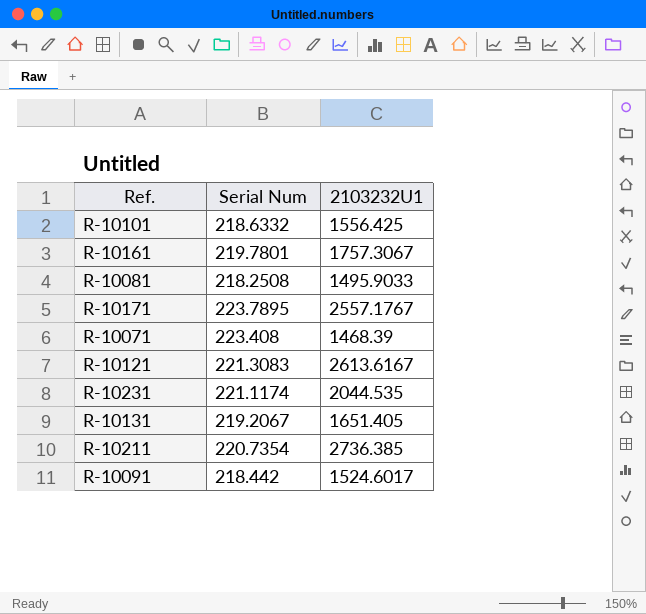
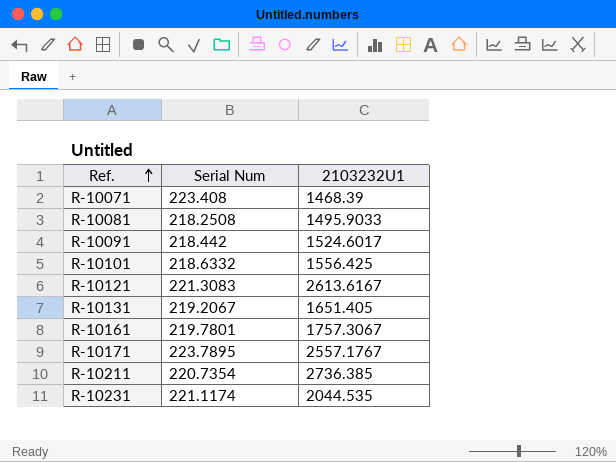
row order: none -> Ref. ascending

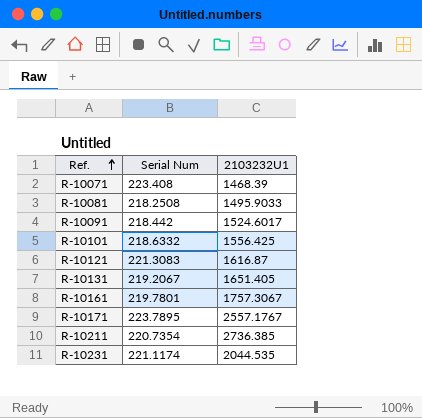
R-10121 | 2103232U1: 2613.6167 -> 1616.87

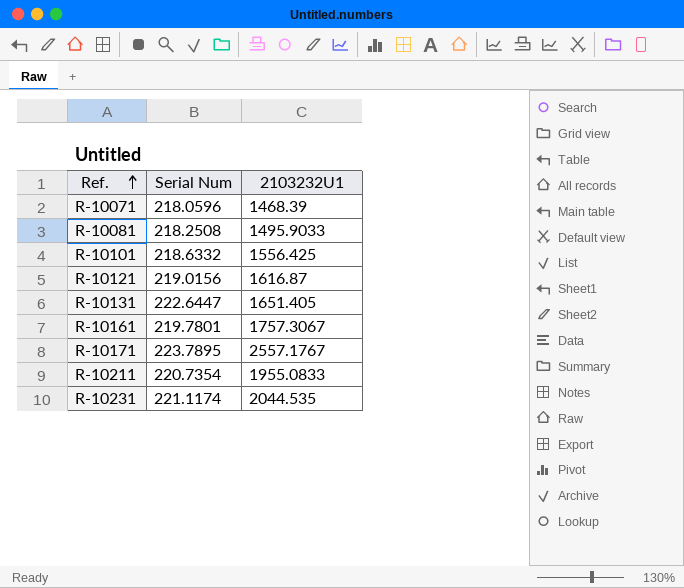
row R-10091: 218.442 | 1524.6017 -> none
R-10071 | Serial Num: 223.408 -> 218.0596
R-10121 | Serial Num: 221.3083 -> 219.0156
R-10131 | Serial Num: 219.2067 -> 222.6447
R-10211 | 2103232U1: 2736.385 -> 1955.0833

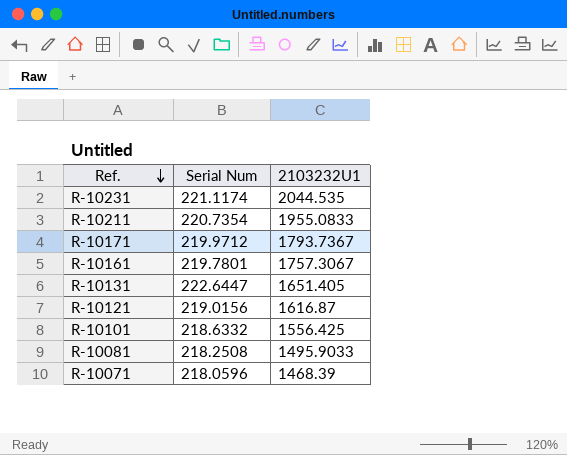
row order: Ref. ascending -> Ref. descending
R-10171 | Serial Num: 223.7895 -> 219.9712
R-10171 | 2103232U1: 2557.1767 -> 1793.7367

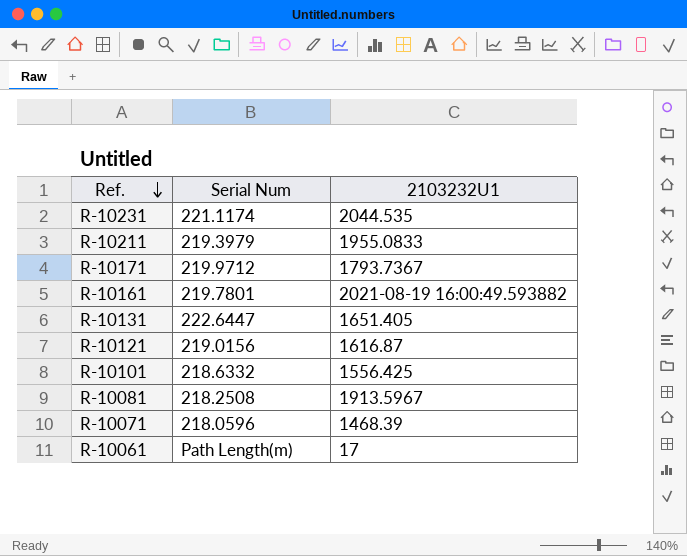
R-10211 | Serial Num: 220.7354 -> 219.3979
R-10161 | 2103232U1: 1757.3067 -> 2021-08-19 16:00:49.593882
R-10081 | 2103232U1: 1495.9033 -> 1913.5967
row R-10061: none -> Path Length(m) | 17

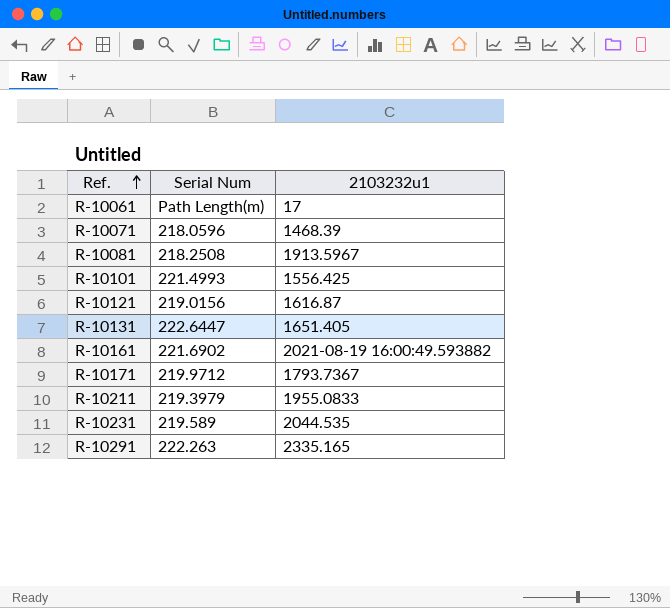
row order: Ref. descending -> Ref. ascending
column name: 2103232U1 -> 2103232u1
R-10101 | Serial Num: 218.6332 -> 221.4993
R-10161 | Serial Num: 219.7801 -> 221.6902
R-10231 | Serial Num: 221.1174 -> 219.589
row R-10291: none -> 222.263 | 2335.165

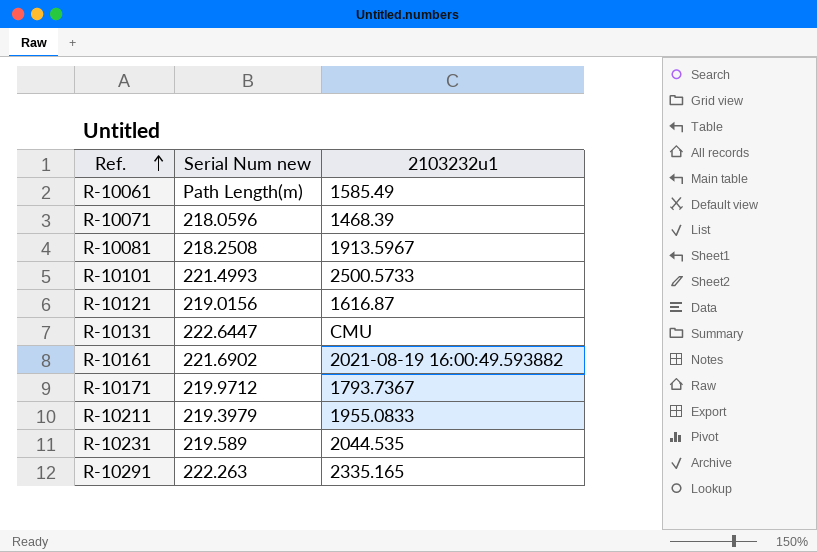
column name: Serial Num -> Serial Num new
R-10061 | 2103232u1: 17 -> 1585.49
R-10101 | 2103232u1: 1556.425 -> 2500.5733
R-10131 | 2103232u1: 1651.405 -> CMU

